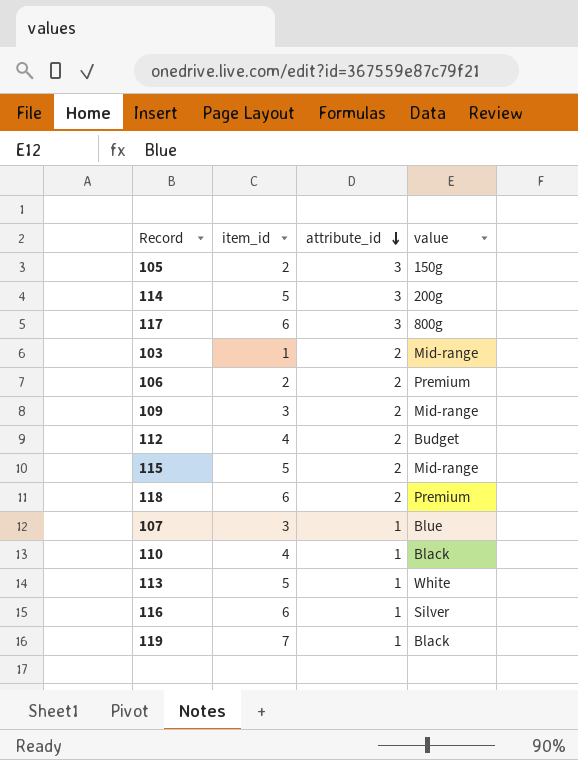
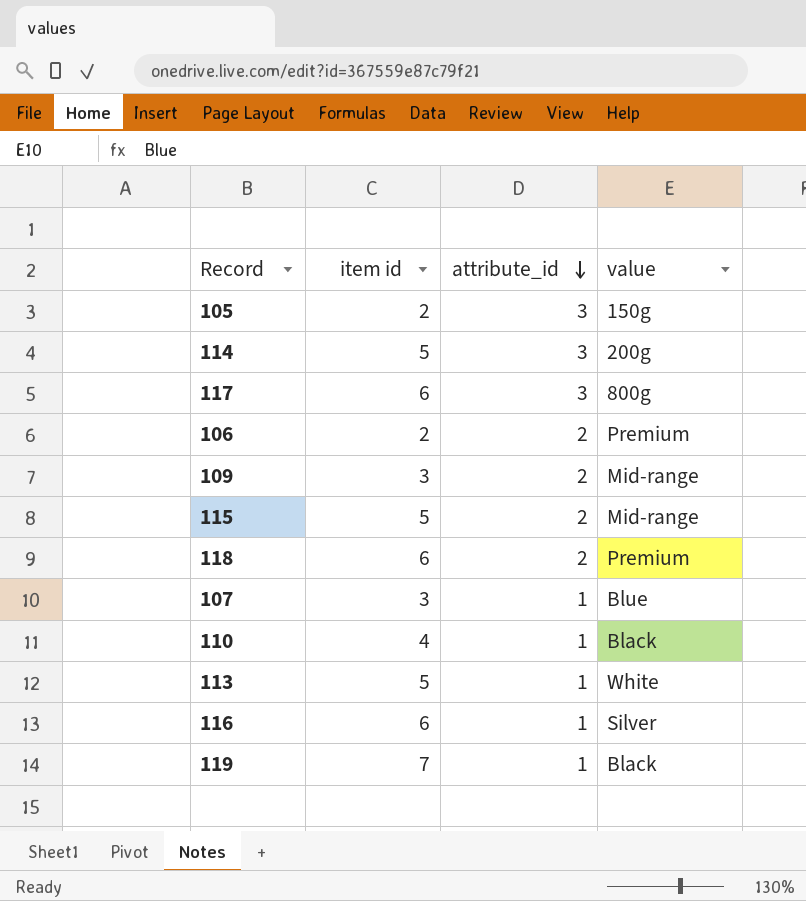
column name: item_id -> item id
row 103: 1 | 2 | Mid-range -> none
row 112: 4 | 2 | Budget -> none

